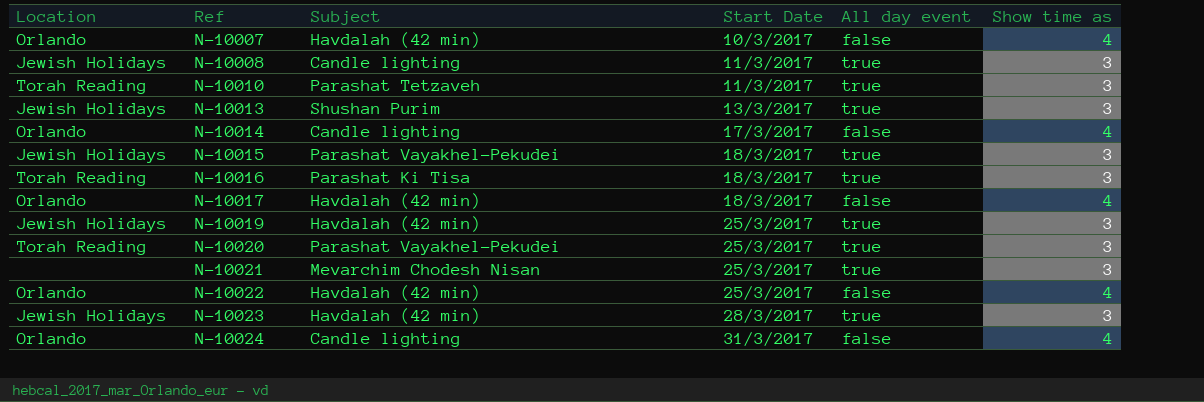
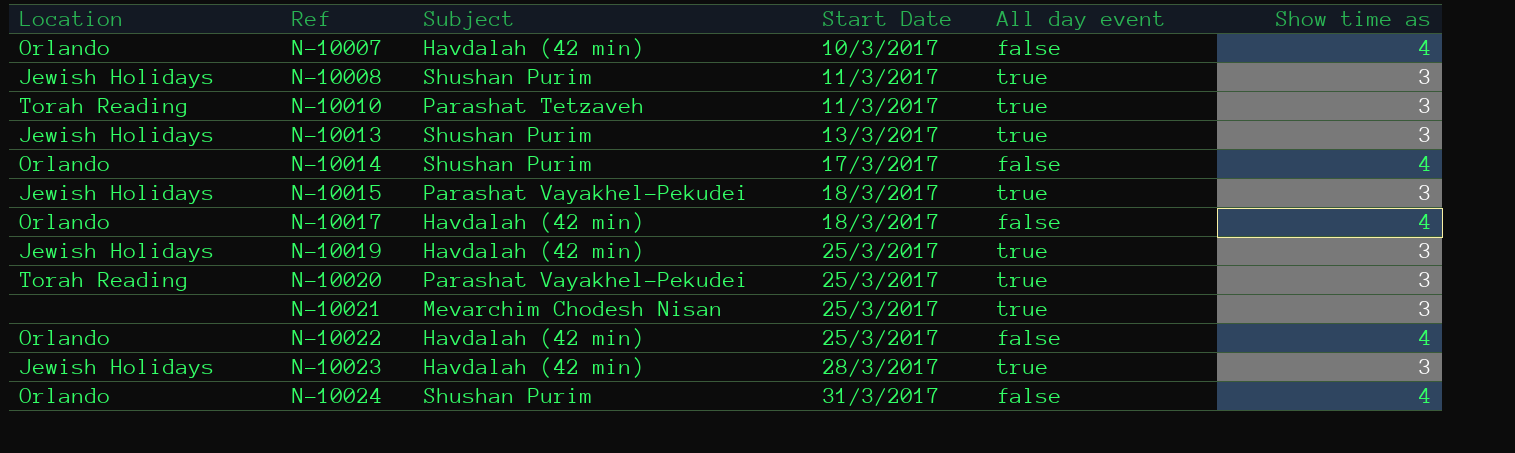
row N-10016: Torah Reading | Parashat Ki Tisa | 18/3/2017 | true | 3 -> none
N-10008 | Subject: Candle lighting -> Shushan Purim
N-10014 | Subject: Candle lighting -> Shushan Purim
N-10024 | Subject: Candle lighting -> Shushan Purim

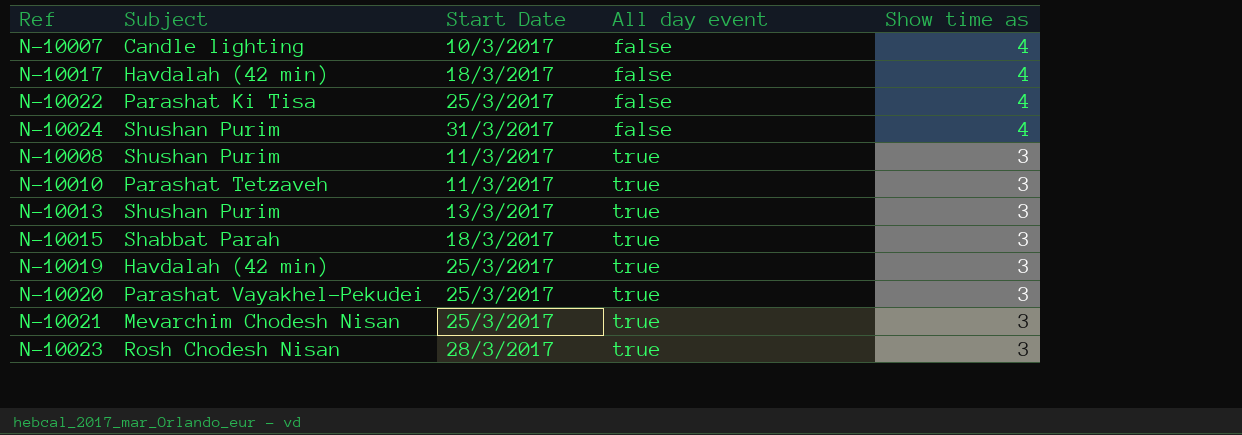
row order: Ref ascending -> All day event ascending
column Location | position: 1 -> none
row N-10014: Orlando | Shushan Purim | 17/3/2017 | false | 4 -> none
N-10007 | Subject: Havdalah (42 min) -> Candle lighting
N-10022 | Subject: Havdalah (42 min) -> Parashat Ki Tisa
N-10015 | Subject: Parashat Vayakhel-Pekudei -> Shabbat Parah
N-10023 | Subject: Havdalah (42 min) -> Rosh Chodesh Nisan

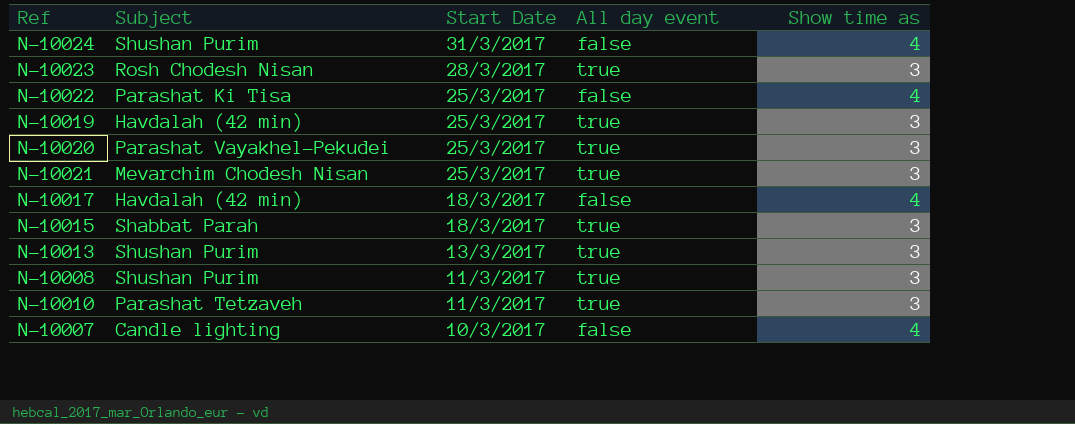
row order: All day event ascending -> Start Date descending

